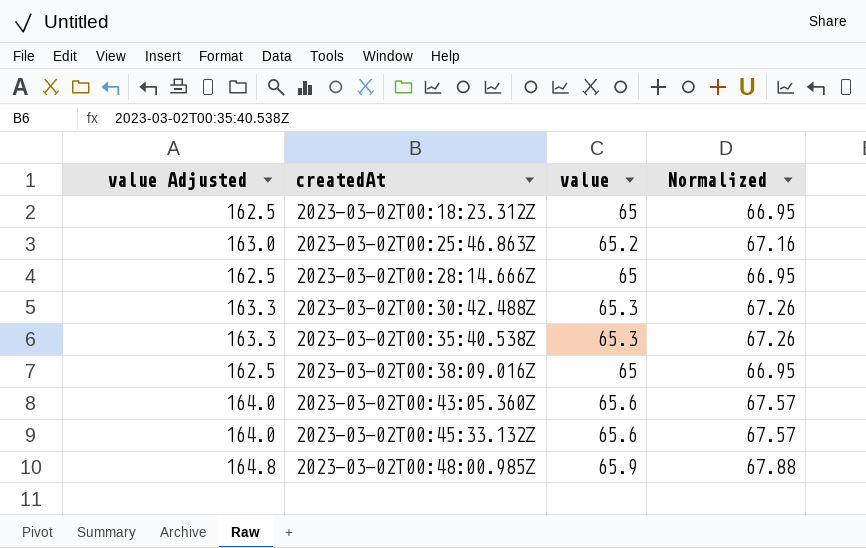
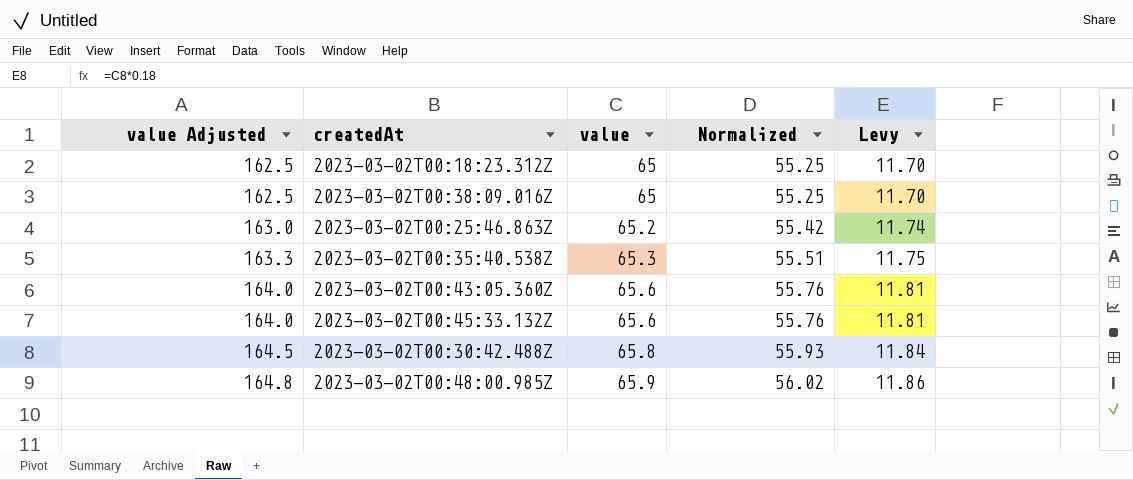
row order: createdAt ascending -> value Adjusted ascending
column Normalized | formula: [value] * 1.03 -> [value] * 0.85
column Levy | formula: none -> [value] * 0.18
row 2023-03-02T00:28:14.666Z: 162.5 | 65 | 66.95 -> none
2023-03-02T00:30:42.488Z | value Adjusted: 163.3 -> 164.5
2023-03-02T00:30:42.488Z | value: 65.3 -> 65.8

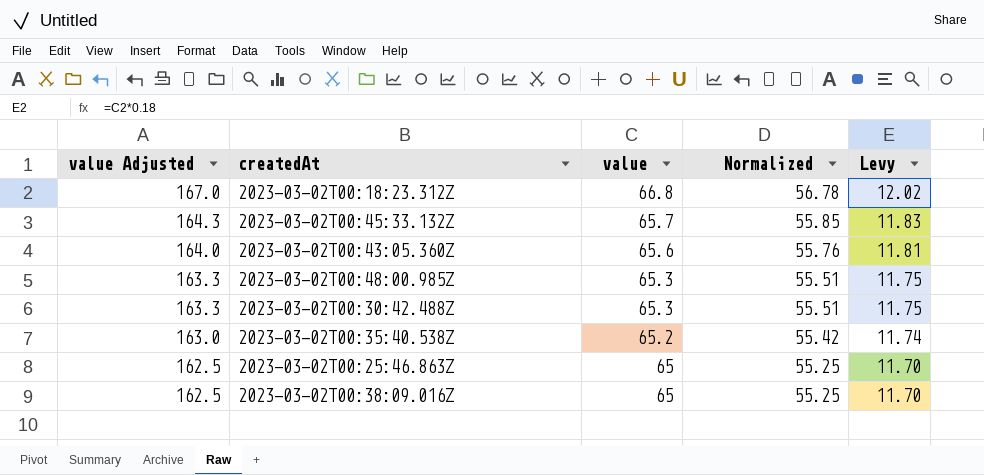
row order: value Adjusted ascending -> value Adjusted descending
2023-03-02T00:18:23.312Z | value Adjusted: 162.5 -> 167.0
2023-03-02T00:18:23.312Z | value: 65 -> 66.8
2023-03-02T00:18:23.312Z | Normalized: 55.25 -> 56.78
2023-03-02T00:18:23.312Z | Levy: 11.70 -> 12.02
2023-03-02T00:45:33.132Z | value Adjusted: 164.0 -> 164.3
2023-03-02T00:45:33.132Z | value: 65.6 -> 65.7
2023-03-02T00:45:33.132Z | Normalized: 55.76 -> 55.85
2023-03-02T00:45:33.132Z | Levy: 11.81 -> 11.83
2023-03-02T00:48:00.985Z | value Adjusted: 164.8 -> 163.3
2023-03-02T00:48:00.985Z | value: 65.9 -> 65.3
2023-03-02T00:48:00.985Z | Normalized: 56.02 -> 55.51
2023-03-02T00:48:00.985Z | Levy: 11.86 -> 11.75
2023-03-02T00:30:42.488Z | value Adjusted: 164.5 -> 163.3
2023-03-02T00:30:42.488Z | value: 65.8 -> 65.3
2023-03-02T00:30:42.488Z | Normalized: 55.93 -> 55.51
2023-03-02T00:30:42.488Z | Levy: 11.84 -> 11.75
2023-03-02T00:35:40.538Z | value Adjusted: 163.3 -> 163.0
2023-03-02T00:35:40.538Z | value: 65.3 -> 65.2
2023-03-02T00:35:40.538Z | Normalized: 55.51 -> 55.42
2023-03-02T00:35:40.538Z | Levy: 11.75 -> 11.74
2023-03-02T00:25:46.863Z | value Adjusted: 163.0 -> 162.5
2023-03-02T00:25:46.863Z | value: 65.2 -> 65
2023-03-02T00:25:46.863Z | Normalized: 55.42 -> 55.25
2023-03-02T00:25:46.863Z | Levy: 11.74 -> 11.70

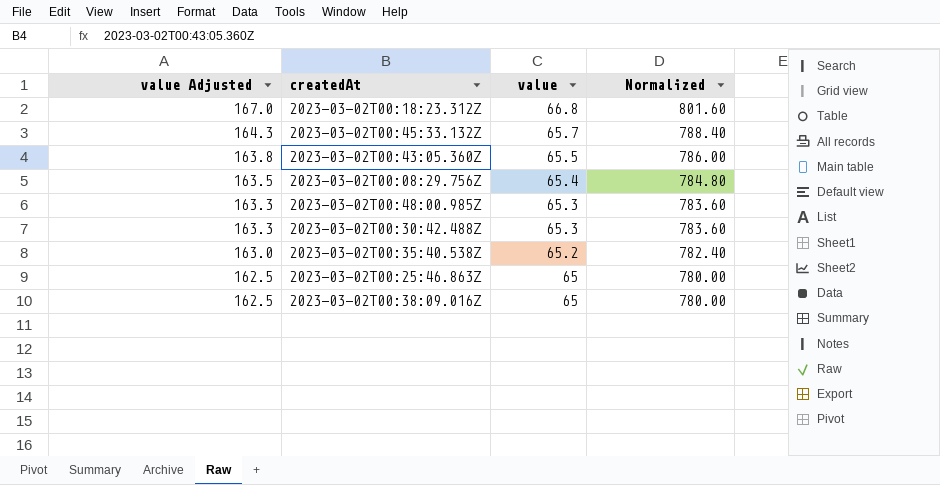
column Levy | formula: [value] * 0.18 -> none
column Normalized | formula: [value] * 0.85 -> [value] * 12
2023-03-02T00:43:05.360Z | value Adjusted: 164.0 -> 163.8
2023-03-02T00:43:05.360Z | value: 65.6 -> 65.5
row 2023-03-02T00:08:29.756Z: none -> 163.5 | 65.4 | 784.80

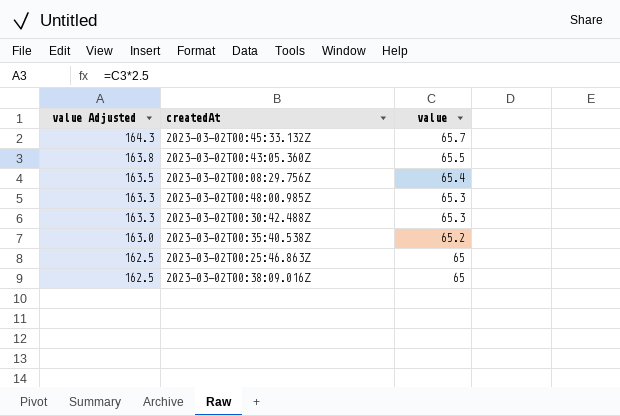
column Normalized | formula: [value] * 12 -> none
row 2023-03-02T00:18:23.312Z: 167.0 | 66.8 | 801.60 -> none

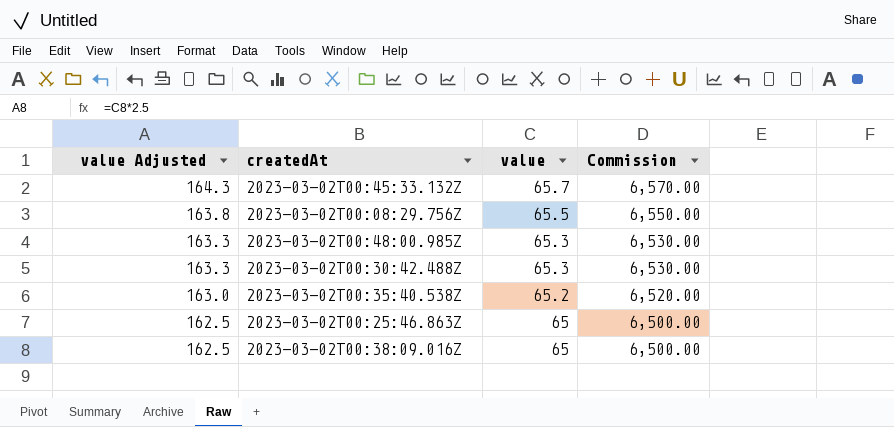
column Commission | formula: none -> [value] * 100
row 2023-03-02T00:43:05.360Z: 163.8 | 65.5 -> none
2023-03-02T00:08:29.756Z | value Adjusted: 163.5 -> 163.8
2023-03-02T00:08:29.756Z | value: 65.4 -> 65.5

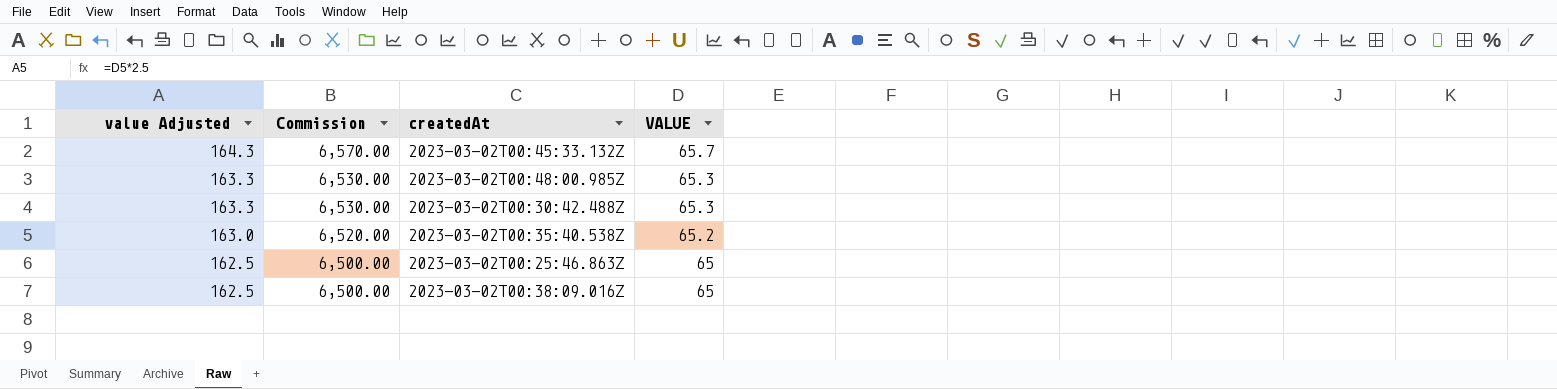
column Commission | position: 4 -> 2
column name: value -> VALUE
row 2023-03-02T00:08:29.756Z: 163.8 | 65.5 | 6,550.00 -> none

